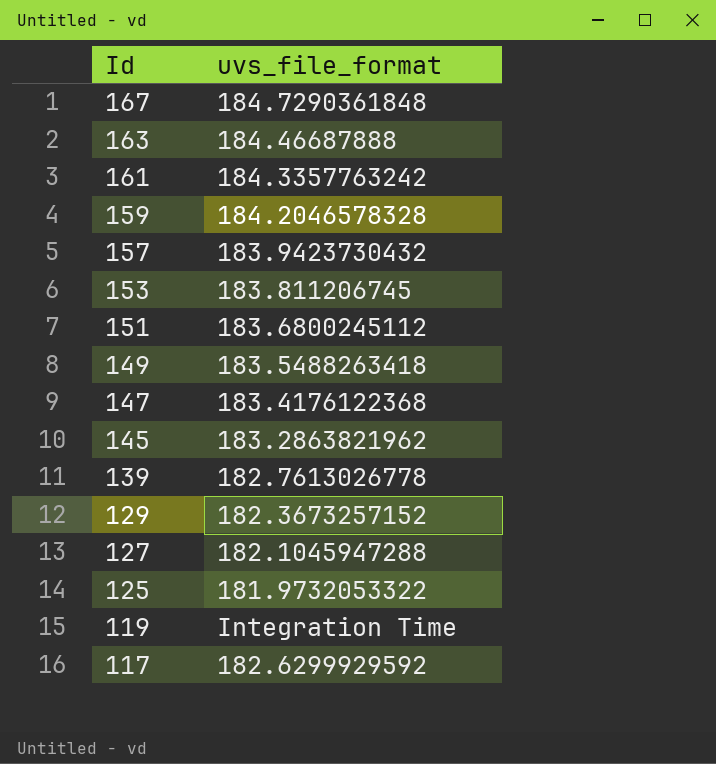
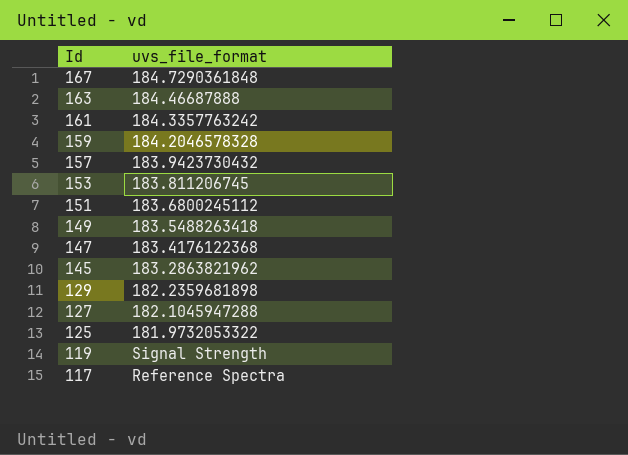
row 139: 182.7613026778 -> none
129 | uvs_file_format: 182.3673257152 -> 182.2359681898
119 | uvs_file_format: Integration Time -> Signal Strength
117 | uvs_file_format: 182.6299929592 -> Reference Spectra

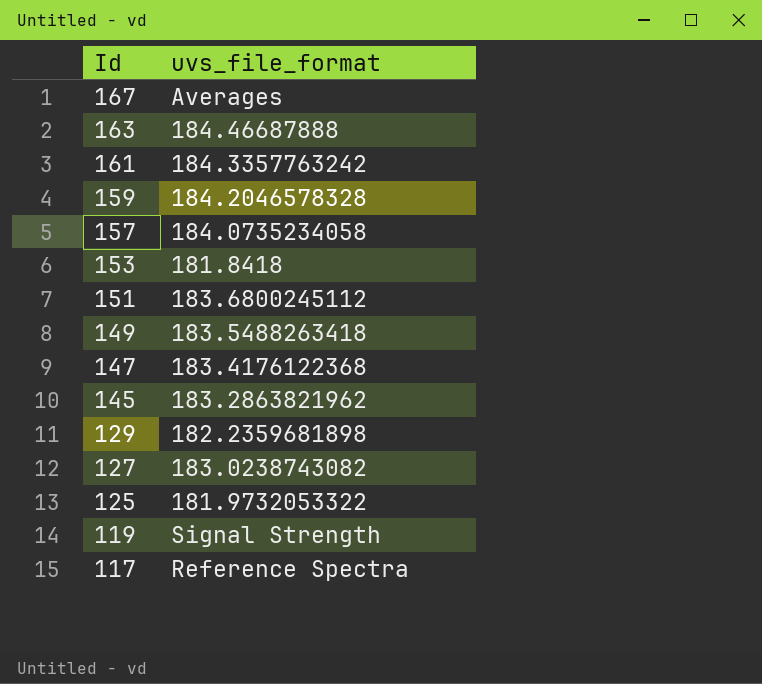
167 | uvs_file_format: 184.7290361848 -> Averages
157 | uvs_file_format: 183.9423730432 -> 184.0735234058
153 | uvs_file_format: 183.811206745 -> 181.8418
127 | uvs_file_format: 182.1045947288 -> 183.0238743082

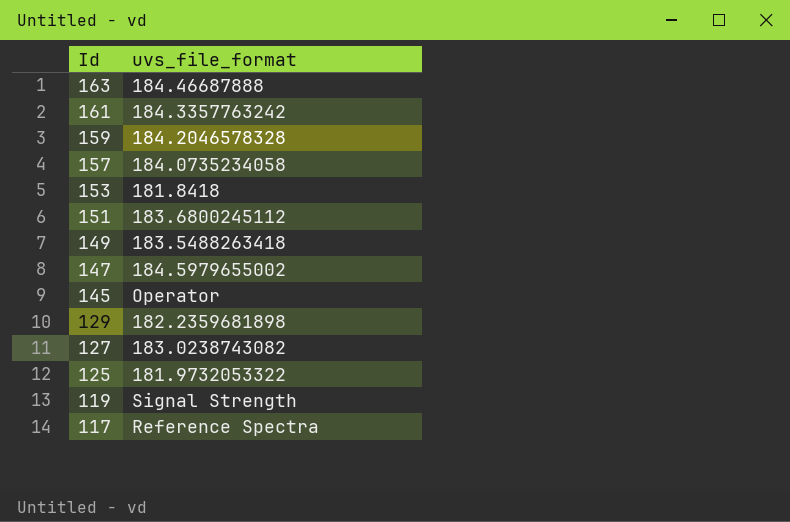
row 167: Averages -> none
147 | uvs_file_format: 183.4176122368 -> 184.5979655002
145 | uvs_file_format: 183.2863821962 -> Operator

